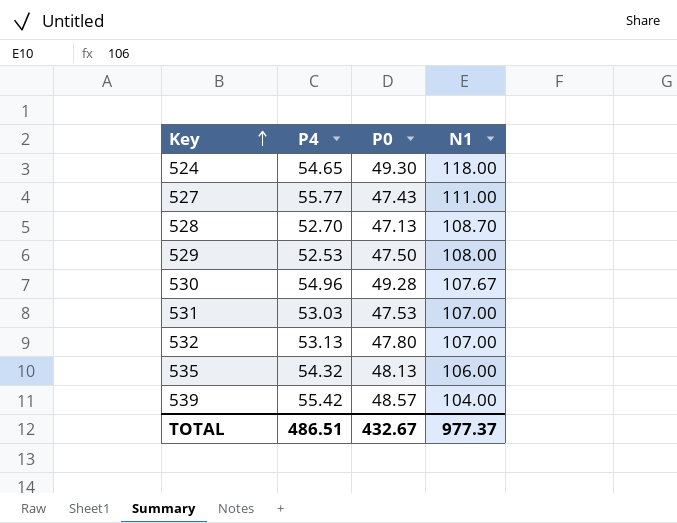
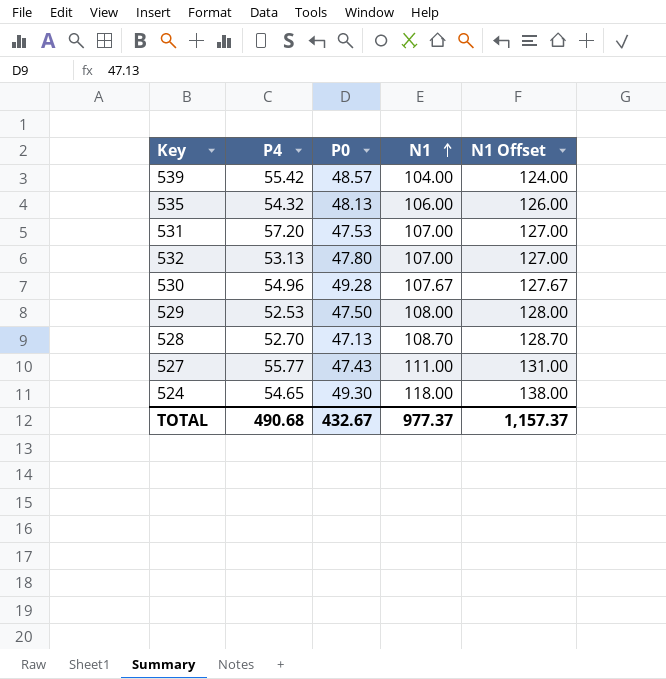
row order: Key ascending -> N1 ascending
column N1 Offset | formula: none -> [N1] + 20
531 | P4: 53.03 -> 57.20
TOTAL | P4: 486.51 -> 490.68

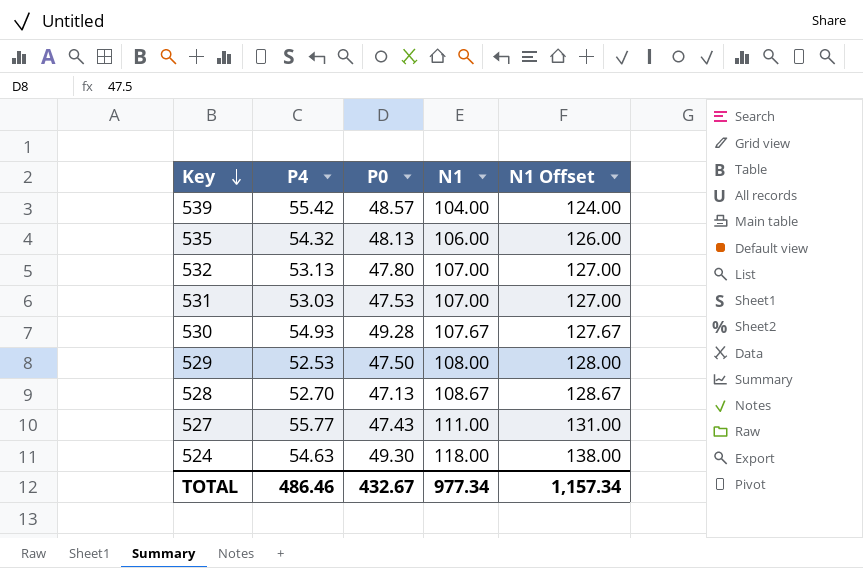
row order: N1 ascending -> Key descending
531 | P4: 57.20 -> 53.03
530 | P4: 54.96 -> 54.93
528 | N1: 108.70 -> 108.67
528 | N1 Offset: 128.70 -> 128.67
524 | P4: 54.65 -> 54.63
TOTAL | P4: 490.68 -> 486.46
TOTAL | N1: 977.37 -> 977.34
TOTAL | N1 Offset: 1,157.37 -> 1,157.34

